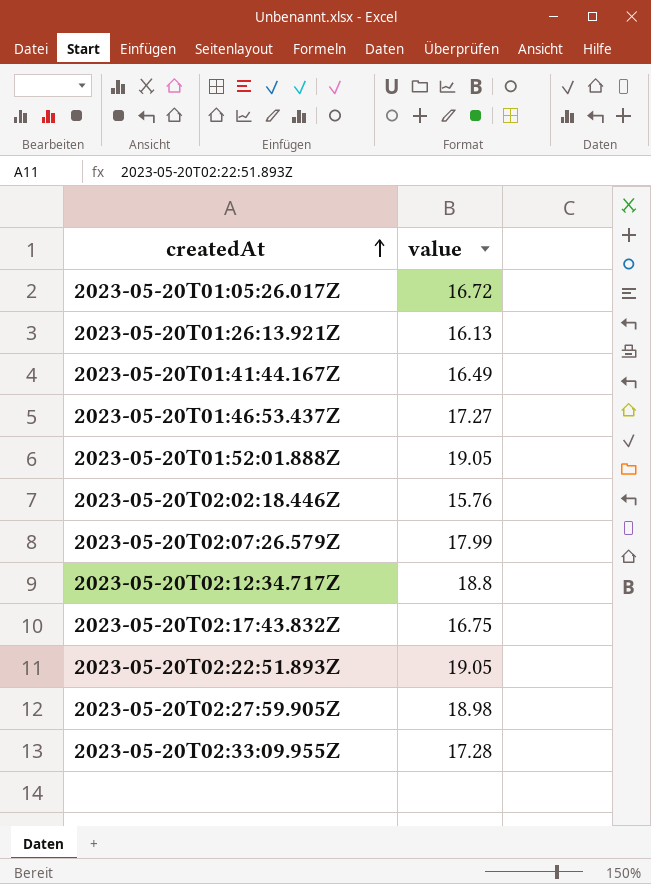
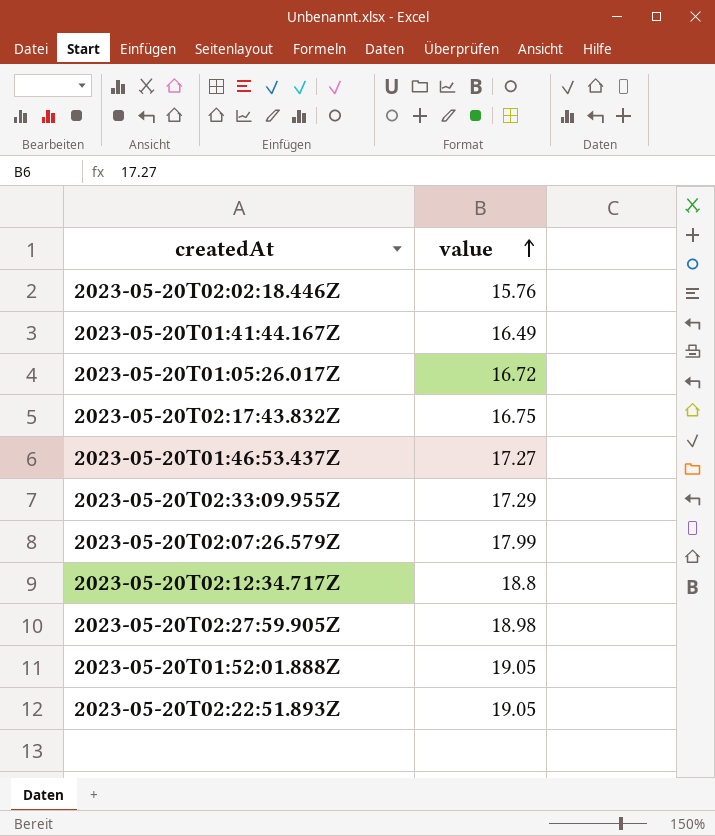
row order: createdAt ascending -> value ascending
row 2023-05-20T01:26:13.921Z: 16.13 -> none
2023-05-20T02:33:09.955Z | value: 17.28 -> 17.29

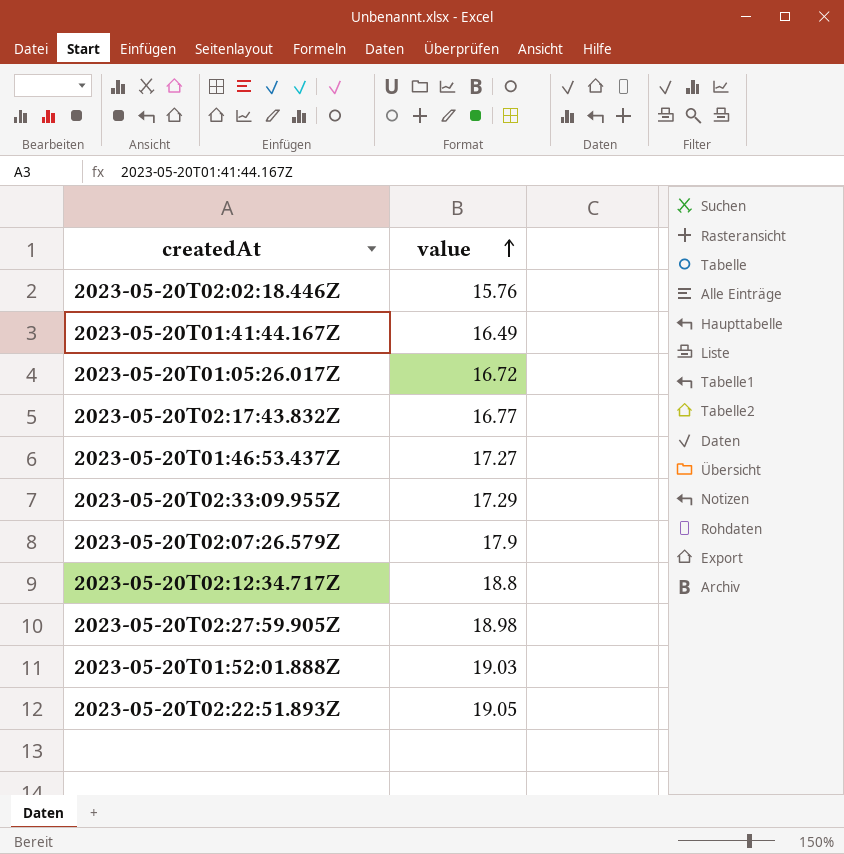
2023-05-20T02:17:43.832Z | value: 16.75 -> 16.77
2023-05-20T02:07:26.579Z | value: 17.99 -> 17.9
2023-05-20T01:52:01.888Z | value: 19.05 -> 19.03

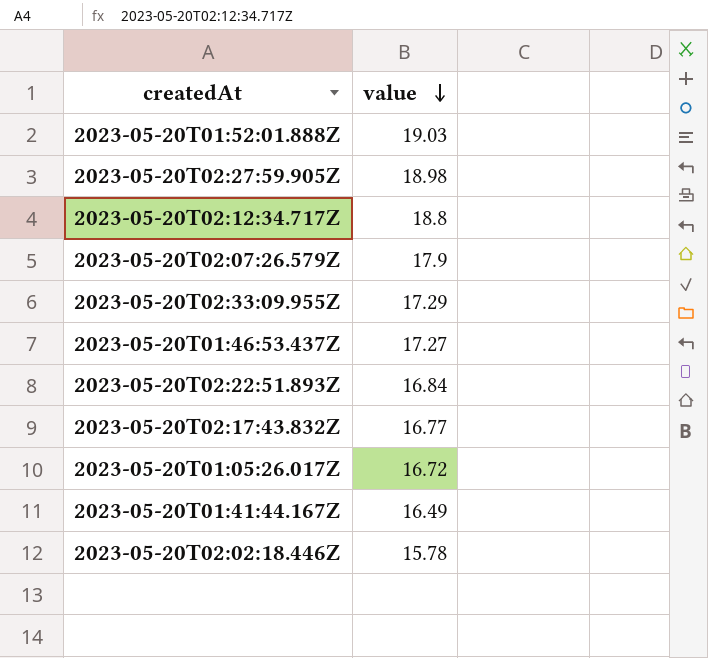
row order: value ascending -> value descending
2023-05-20T02:22:51.893Z | value: 19.05 -> 16.84
2023-05-20T02:02:18.446Z | value: 15.76 -> 15.78

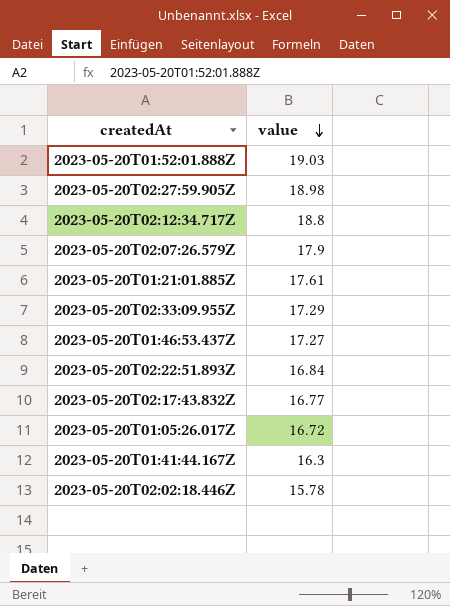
row 2023-05-20T01:21:01.885Z: none -> 17.61
2023-05-20T01:41:44.167Z | value: 16.49 -> 16.3

